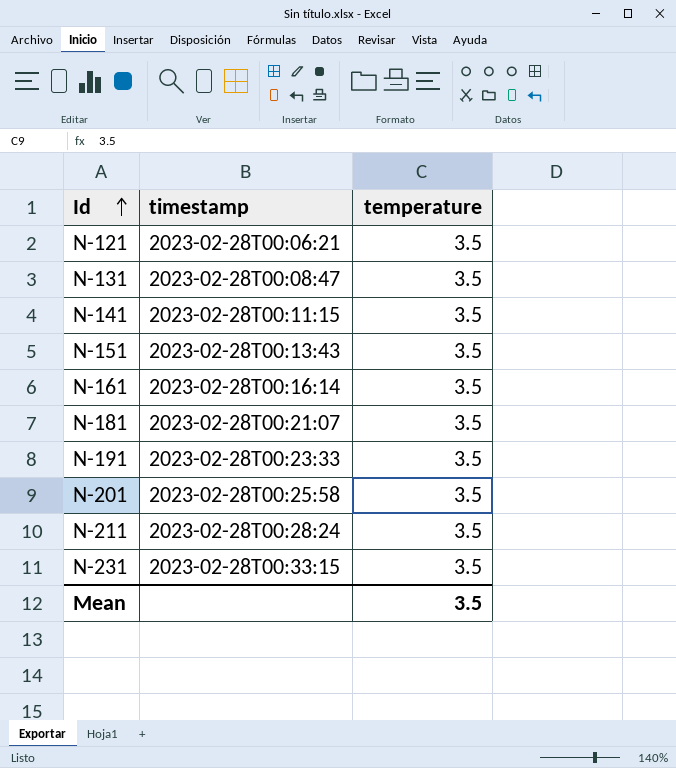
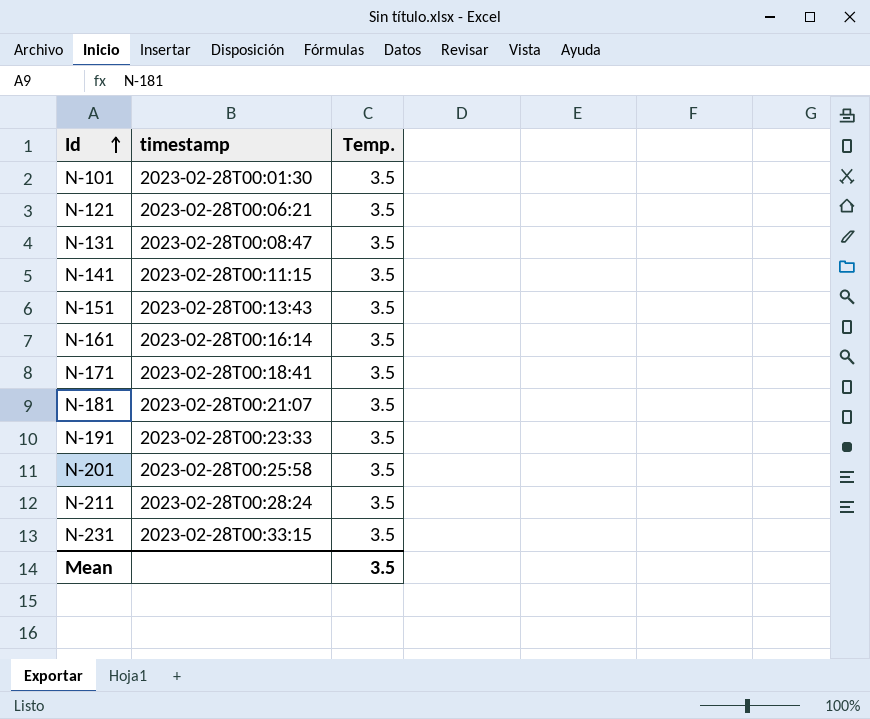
column name: temperature -> Temp.
row N-101: none -> 2023-02-28T00:01:30 | 3.5
row N-171: none -> 2023-02-28T00:18:41 | 3.5

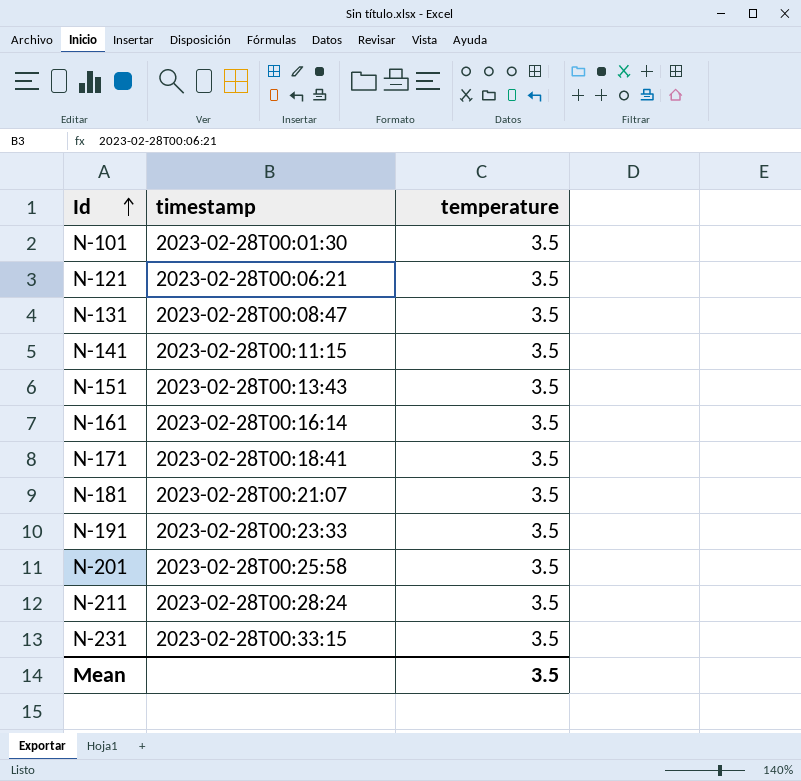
column name: Temp. -> temperature

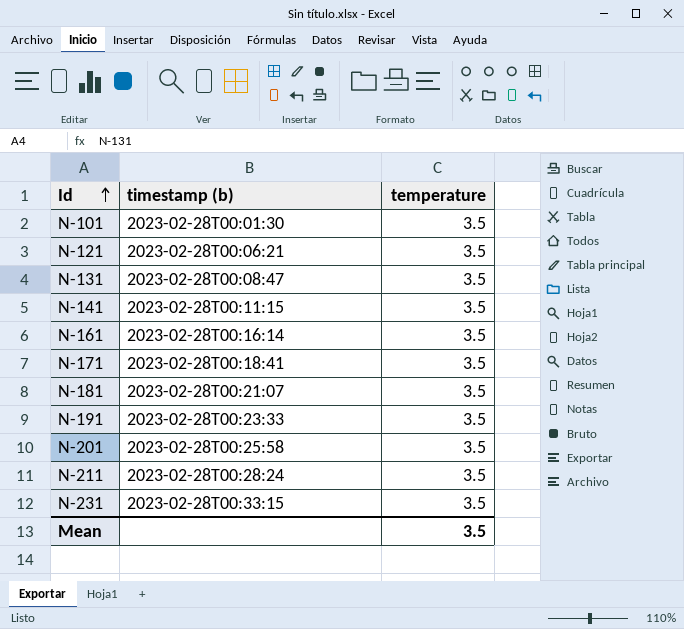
column name: timestamp -> timestamp (b)
row N-151: 2023-02-28T00:13:43 | 3.5 -> none

